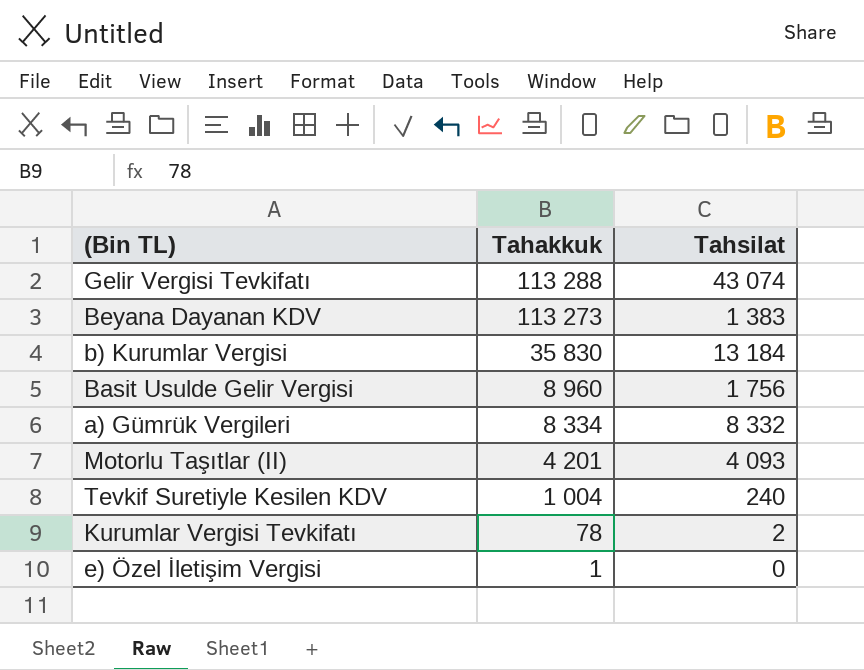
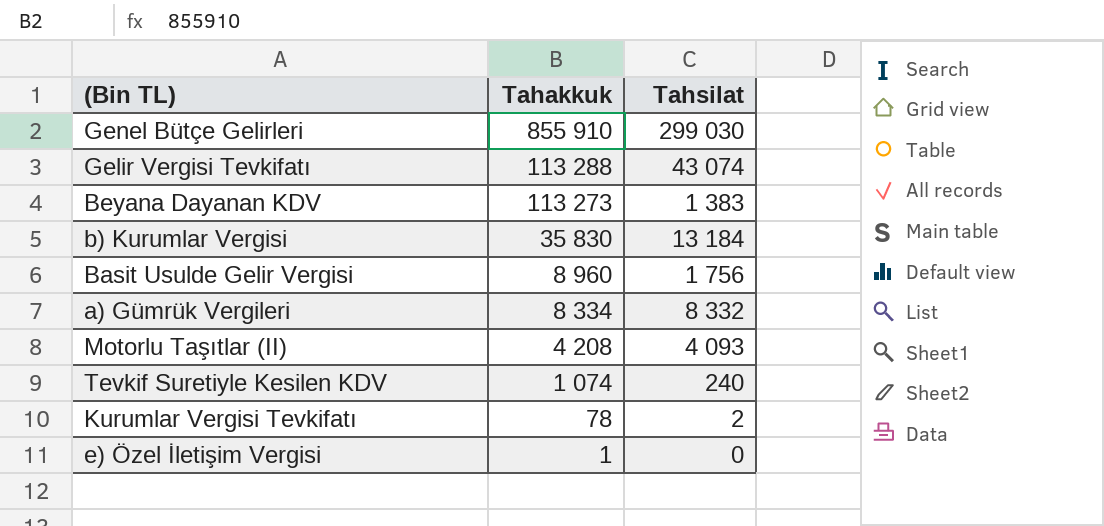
row Genel Bütçe Gelirleri: none -> 855 910 | 299 030
Motorlu Taşıtlar (II) | Tahakkuk: 4 201 -> 4 208
Tevkif Suretiyle Kesilen KDV | Tahakkuk: 1 004 -> 1 074

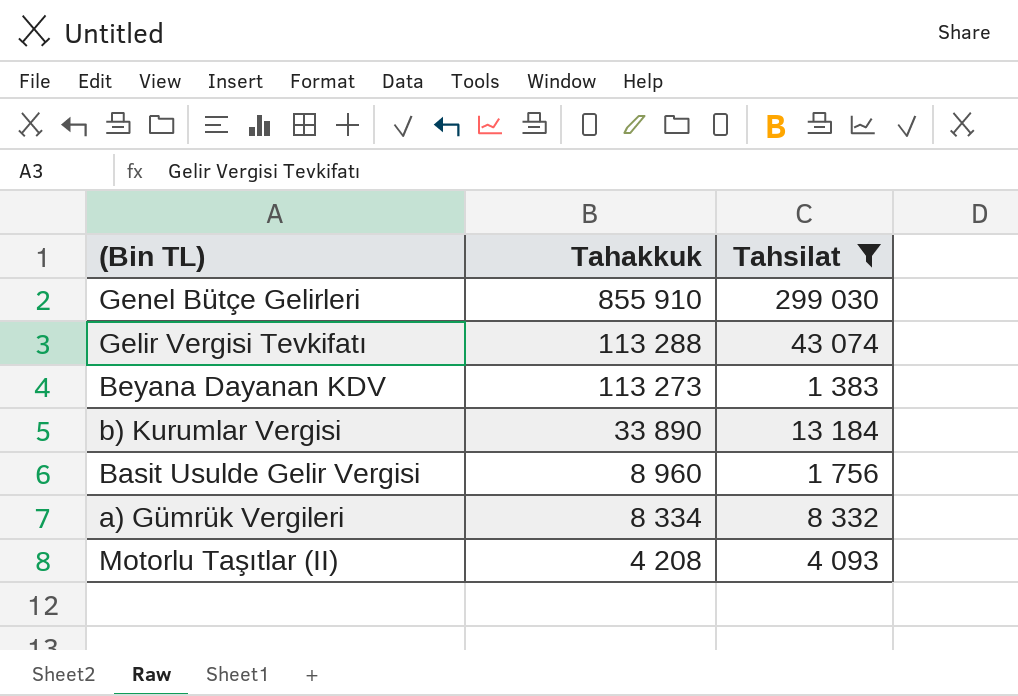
filter: none -> Tahsilat >= 1 383
b) Kurumlar Vergisi | Tahakkuk: 35 830 -> 33 890

